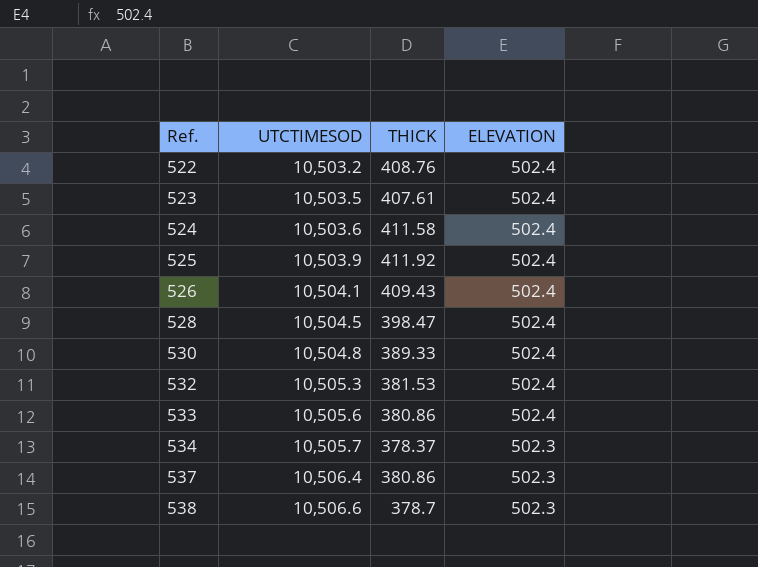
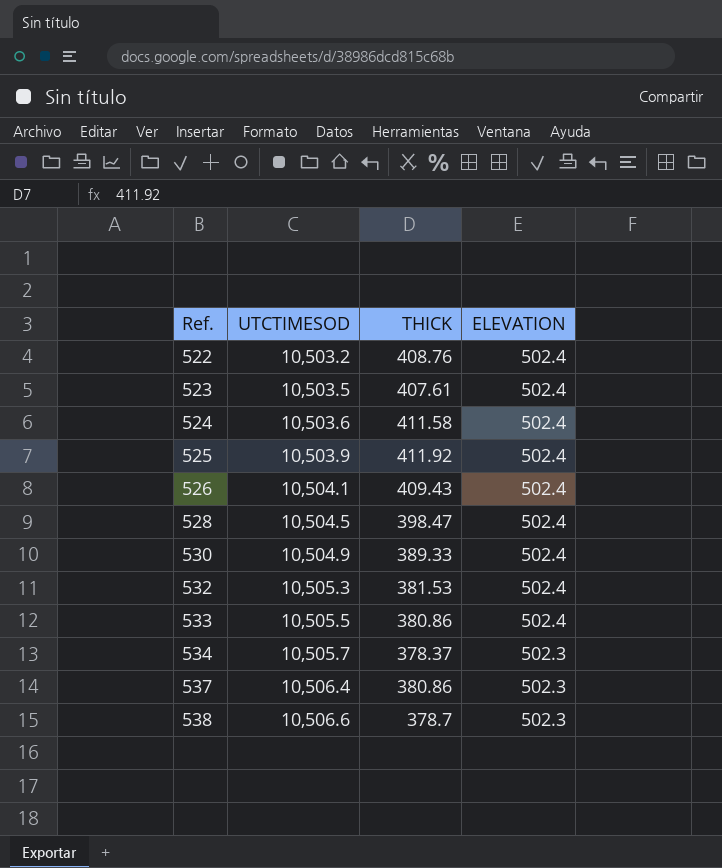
530 | UTCTIMESOD: 10,504.8 -> 10,504.9
533 | UTCTIMESOD: 10,505.6 -> 10,505.5

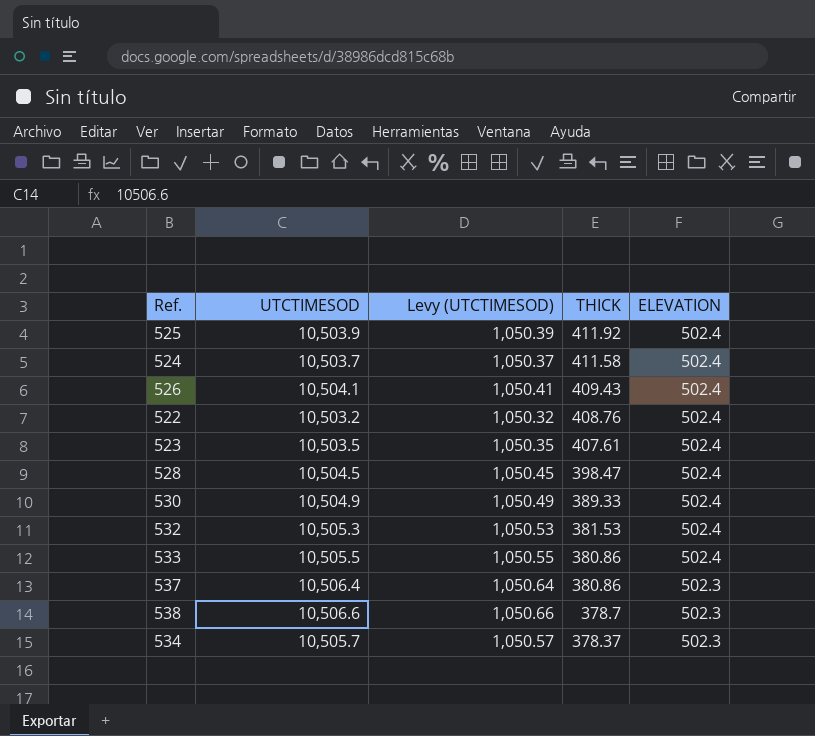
row order: Ref. ascending -> THICK descending
column Levy (UTCTIMESOD) | formula: none -> [UTCTIMESOD] * 0.1
524 | UTCTIMESOD: 10,503.6 -> 10,503.7

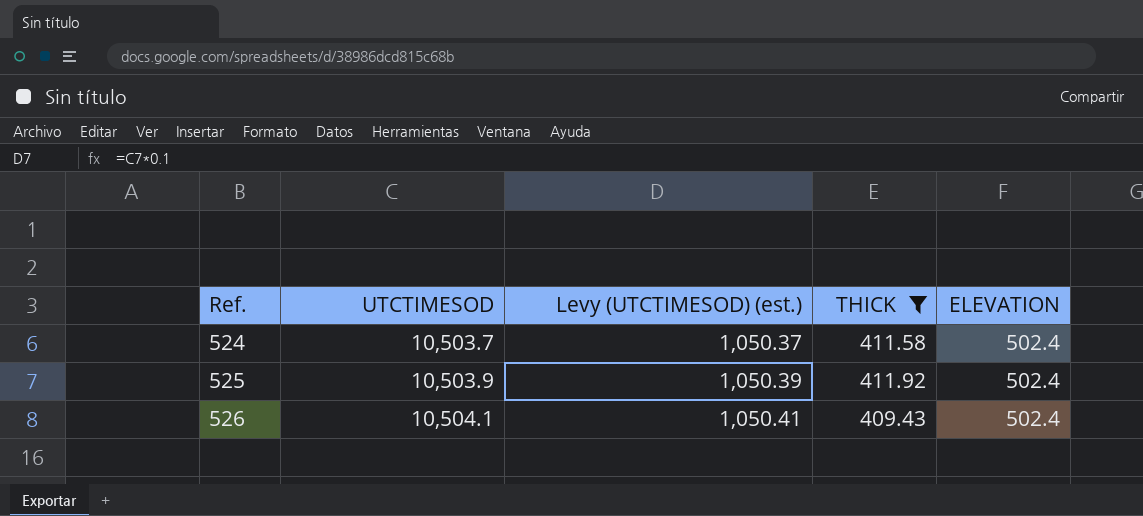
filter: none -> THICK >= 409.43
row order: THICK descending -> Ref. ascending
column name: Levy (UTCTIMESOD) -> Levy (UTCTIMESOD) (est.)

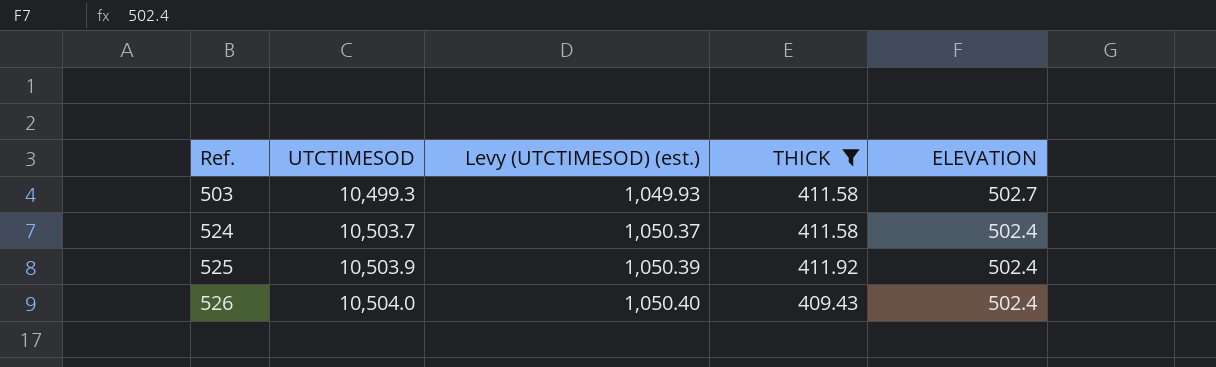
row 503: none -> 10,499.3 | 1,049.93 | 411.58 | 502.7
526 | UTCTIMESOD: 10,504.1 -> 10,504.0
526 | Levy (UTCTIMESOD) (est.): 1,050.41 -> 1,050.40

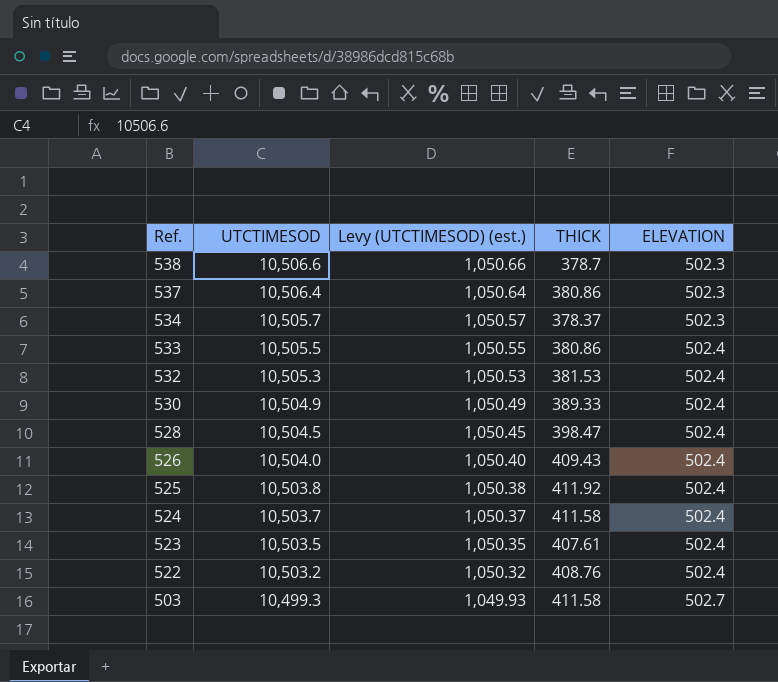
filter: THICK >= 409.43 -> none
row order: Ref. ascending -> Ref. descending
525 | UTCTIMESOD: 10,503.9 -> 10,503.8
525 | Levy (UTCTIMESOD) (est.): 1,050.39 -> 1,050.38

